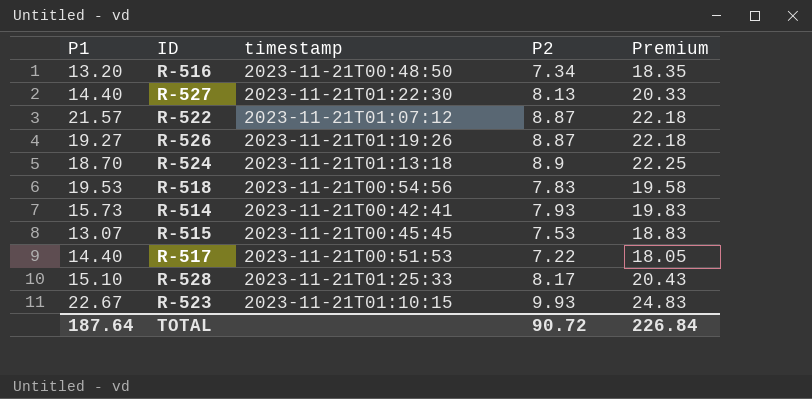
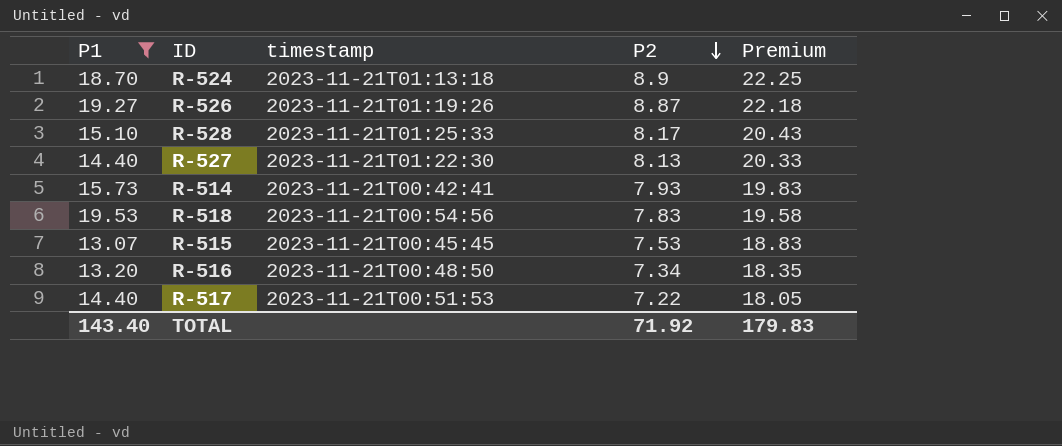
filter: none -> P1 <= 19.53
row order: none -> P2 descending
TOTAL | P1: 187.64 -> 143.40
TOTAL | P2: 90.72 -> 71.92
TOTAL | Premium: 226.84 -> 179.83

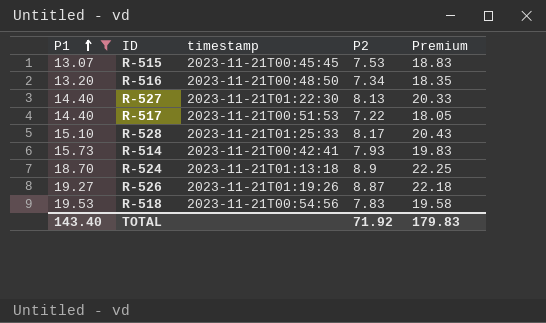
row order: P2 descending -> P1 ascending

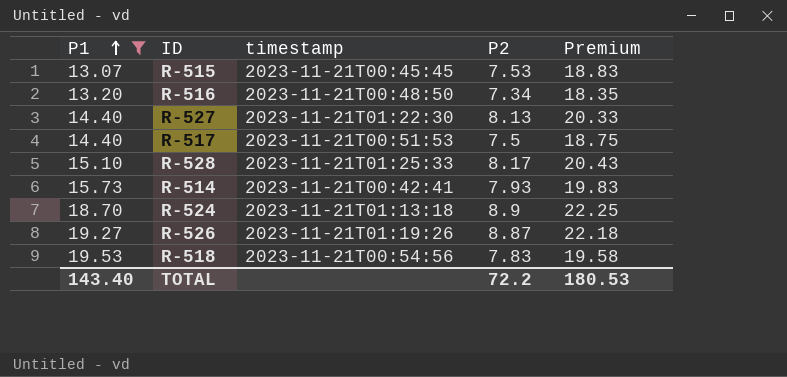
R-517 | P2: 7.22 -> 7.5
R-517 | Premium: 18.05 -> 18.75
TOTAL | P2: 71.92 -> 72.2
TOTAL | Premium: 179.83 -> 180.53

